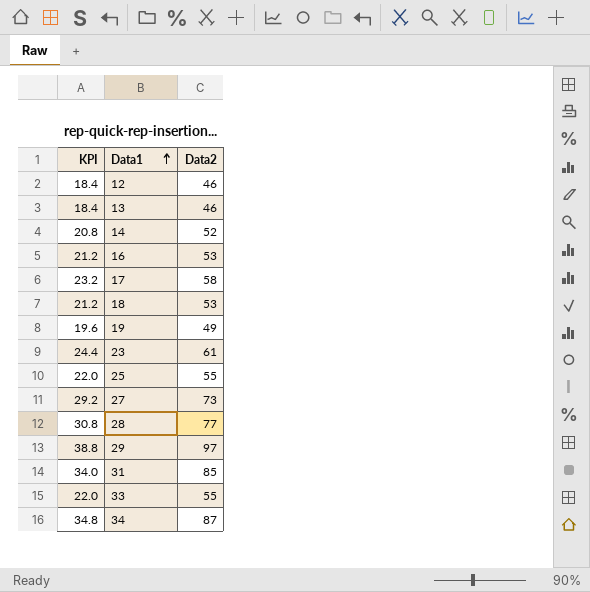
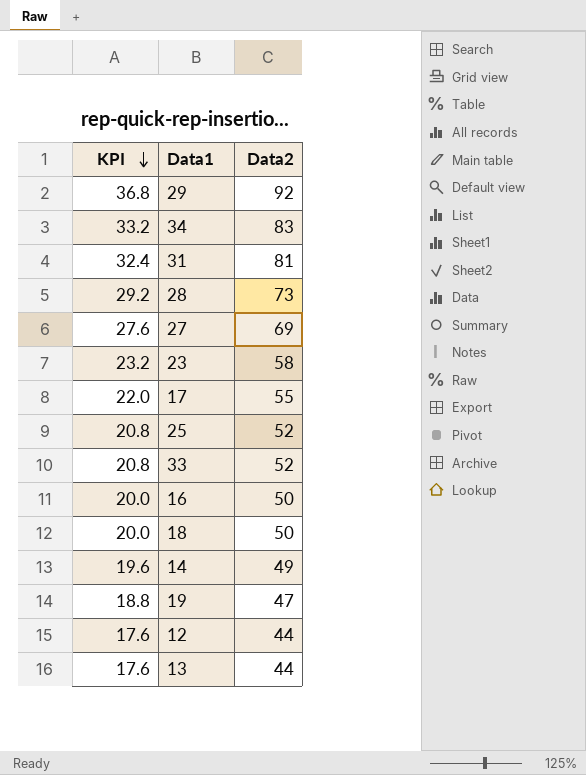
row order: Data1 ascending -> KPI descending
29 | KPI: 38.8 -> 36.8
29 | Data2: 97 -> 92
34 | KPI: 34.8 -> 33.2
34 | Data2: 87 -> 83
31 | KPI: 34.0 -> 32.4
31 | Data2: 85 -> 81
28 | KPI: 30.8 -> 29.2
28 | Data2: 77 -> 73
27 | KPI: 29.2 -> 27.6
27 | Data2: 73 -> 69
23 | KPI: 24.4 -> 23.2
23 | Data2: 61 -> 58
17 | KPI: 23.2 -> 22.0
17 | Data2: 58 -> 55
25 | KPI: 22.0 -> 20.8
25 | Data2: 55 -> 52
33 | KPI: 22.0 -> 20.8
33 | Data2: 55 -> 52
16 | KPI: 21.2 -> 20.0
16 | Data2: 53 -> 50
18 | KPI: 21.2 -> 20.0
18 | Data2: 53 -> 50
14 | KPI: 20.8 -> 19.6
14 | Data2: 52 -> 49
19 | KPI: 19.6 -> 18.8
19 | Data2: 49 -> 47
12 | KPI: 18.4 -> 17.6
12 | Data2: 46 -> 44
13 | KPI: 18.4 -> 17.6
13 | Data2: 46 -> 44

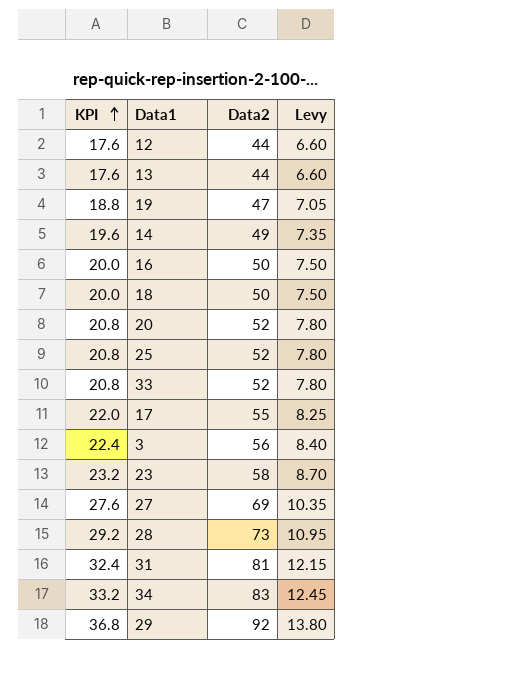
row order: KPI descending -> KPI ascending
column Levy | formula: none -> [Data2] * 0.15
row 20: none -> 20.8 | 52 | 7.80
row 3: none -> 22.4 | 56 | 8.40

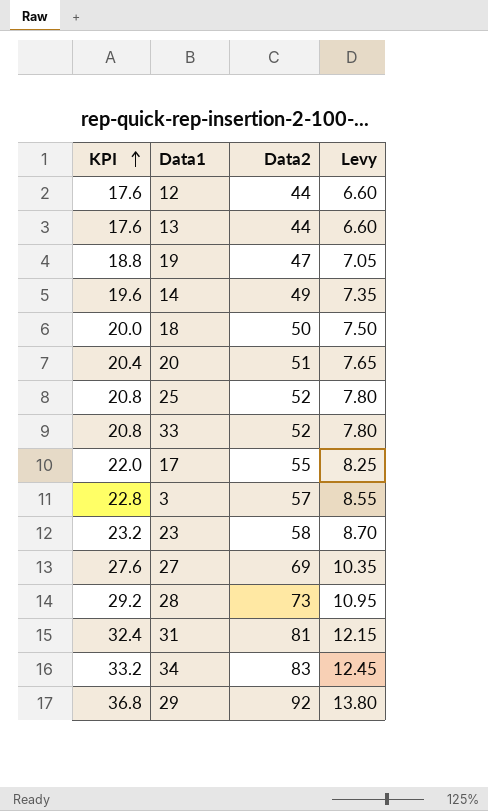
row 16: 20.0 | 50 | 7.50 -> none
20 | KPI: 20.8 -> 20.4
20 | Data2: 52 -> 51
20 | Levy: 7.80 -> 7.65
3 | KPI: 22.4 -> 22.8
3 | Data2: 56 -> 57
3 | Levy: 8.40 -> 8.55

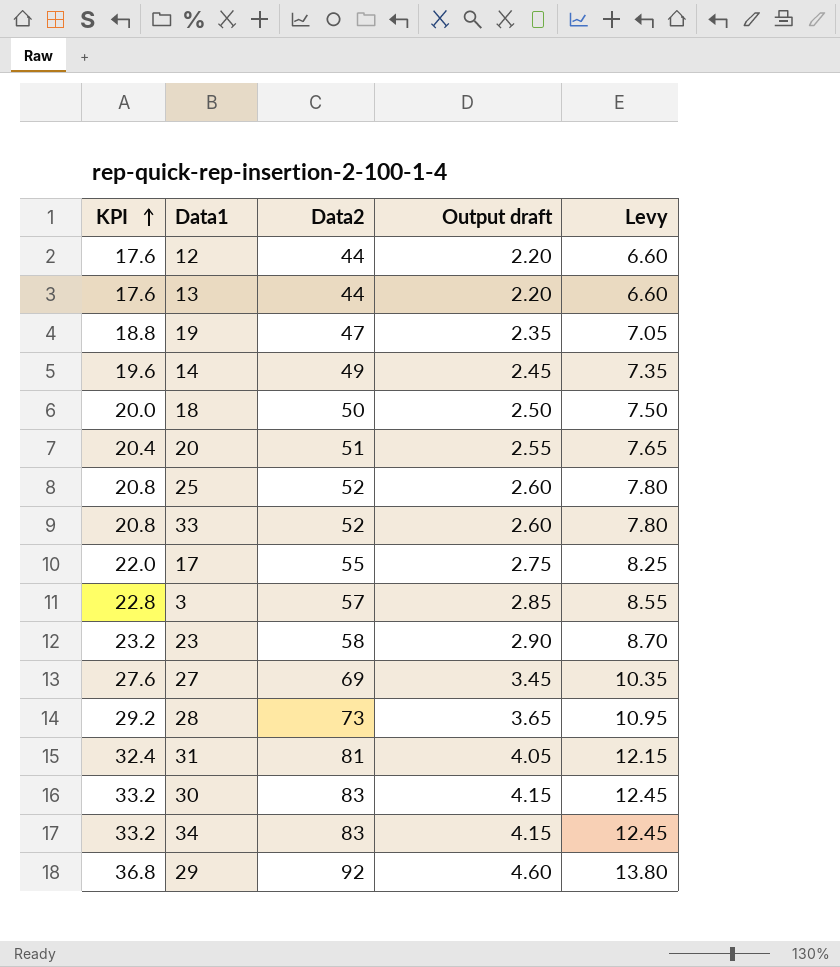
column Output draft | formula: none -> [Data2] * 0.05
row 30: none -> 33.2 | 83 | 4.15 | 12.45

